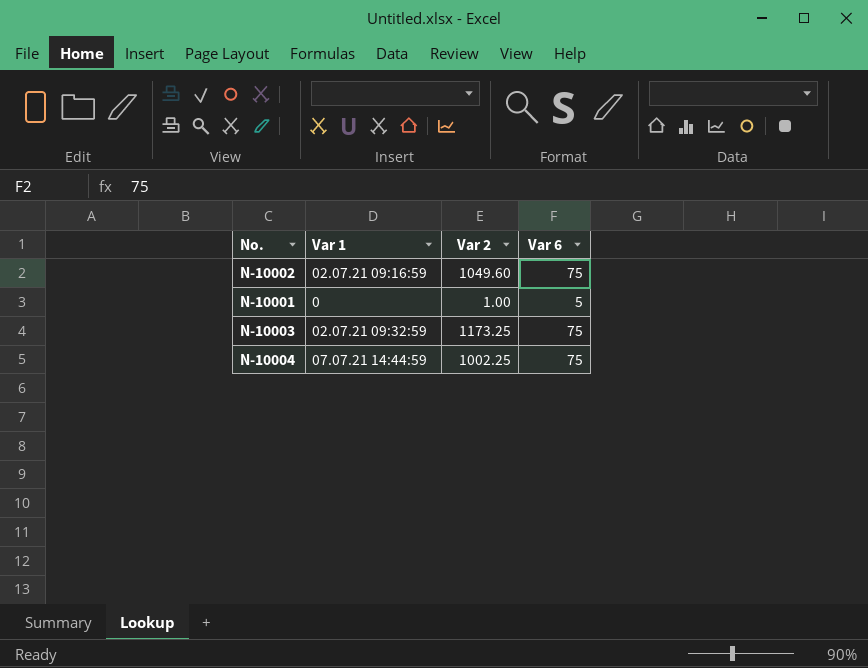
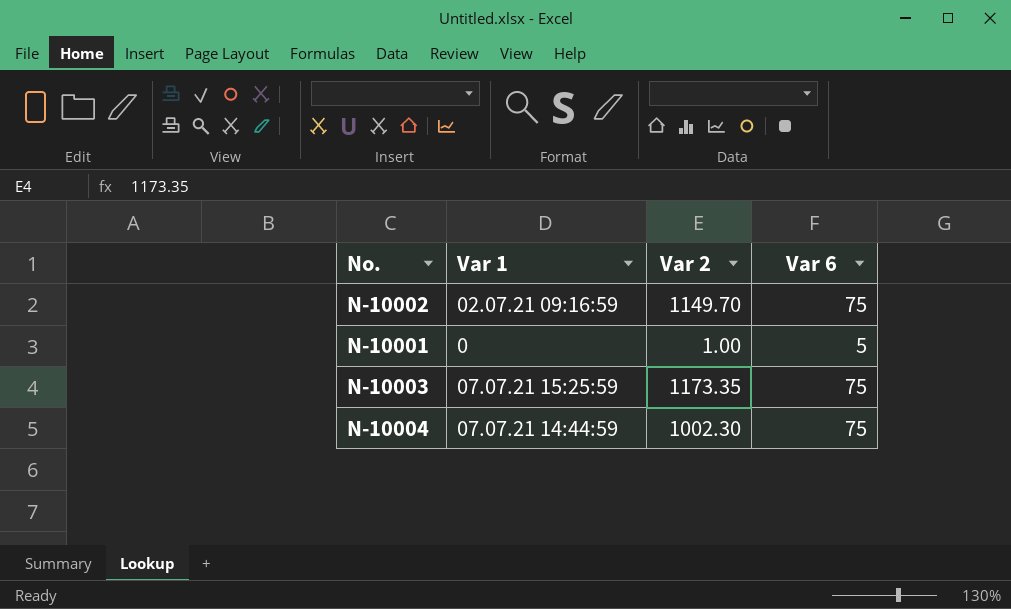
N-10002 | Var 2: 1049.60 -> 1149.70
N-10003 | Var 1: 02.07.21 09:32:59 -> 07.07.21 15:25:59
N-10003 | Var 2: 1173.25 -> 1173.35
N-10004 | Var 2: 1002.25 -> 1002.30

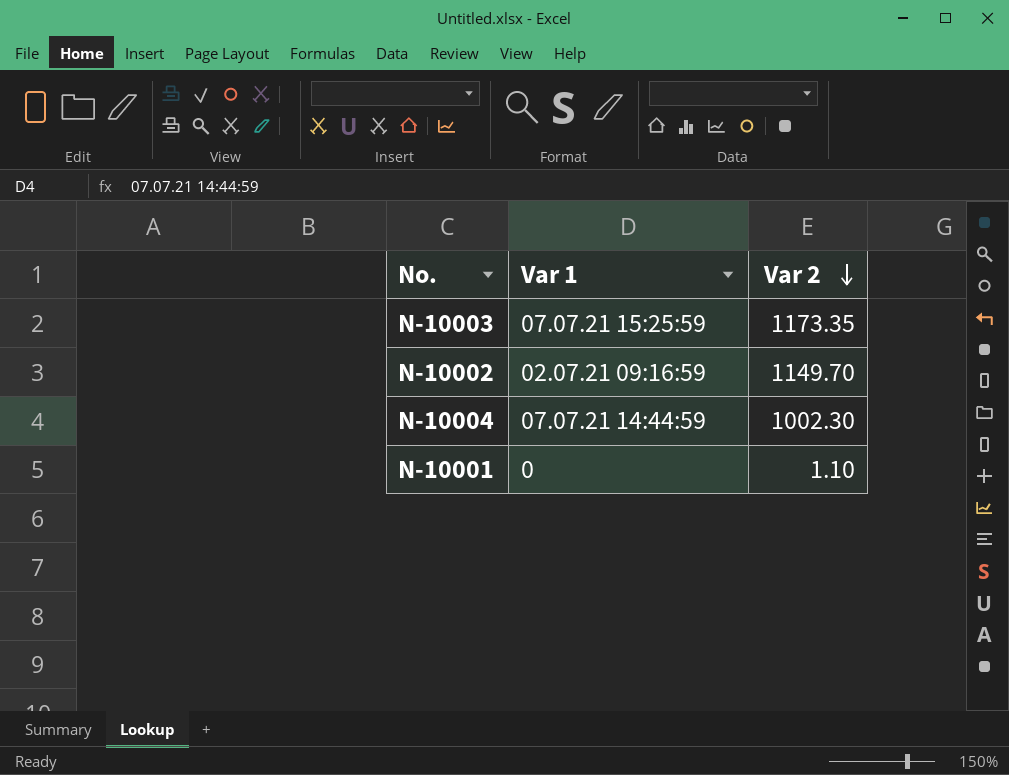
row order: none -> Var 2 descending
column Var 6 | position: 4 -> none
N-10001 | Var 2: 1.00 -> 1.10

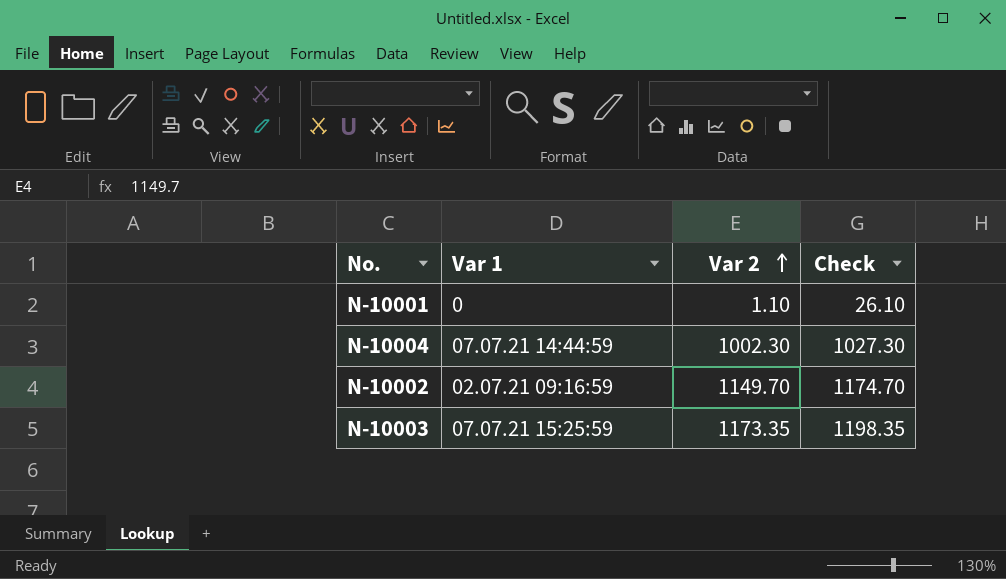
row order: Var 2 descending -> Var 2 ascending
column Check | formula: none -> [Var 2] + 25

